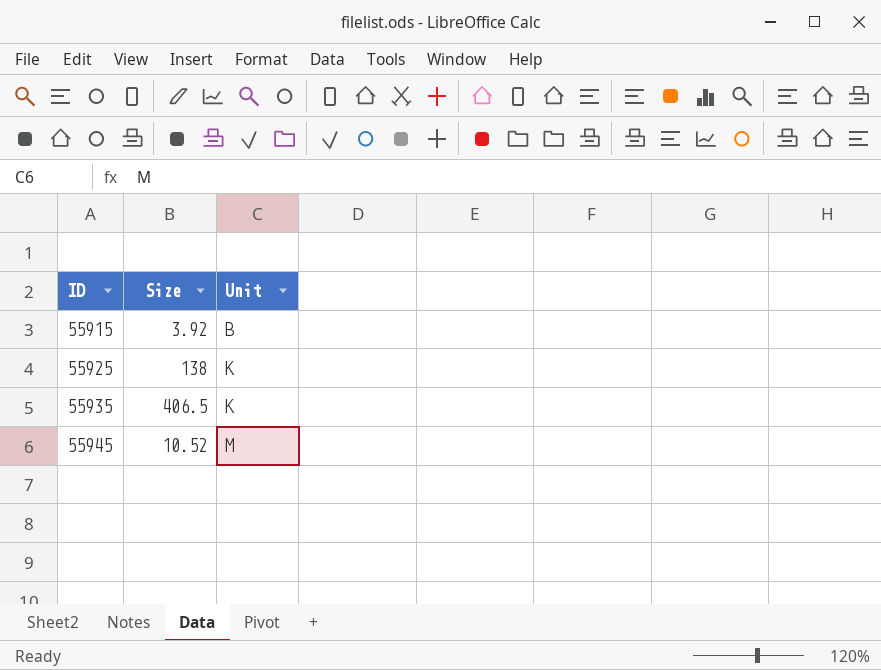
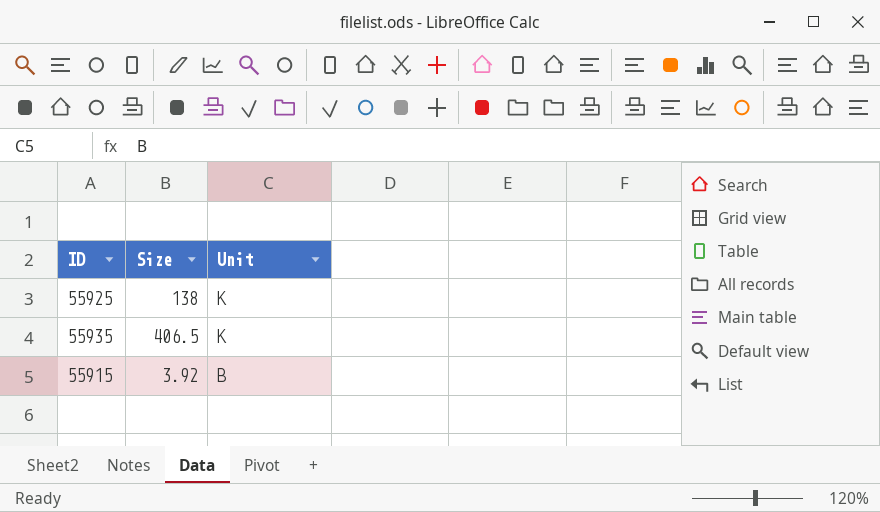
row order: ID ascending -> Unit descending
row 55945: 10.52 | M -> none

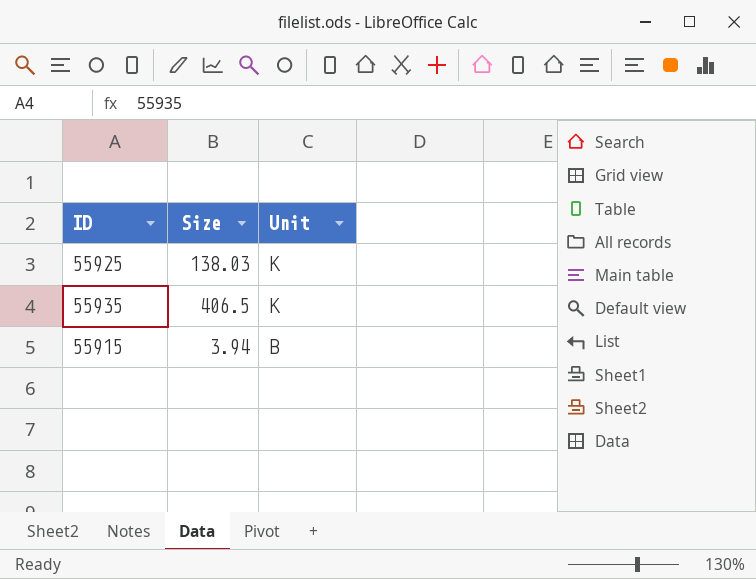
55925 | Size: 138 -> 138.03
55915 | Size: 3.92 -> 3.94

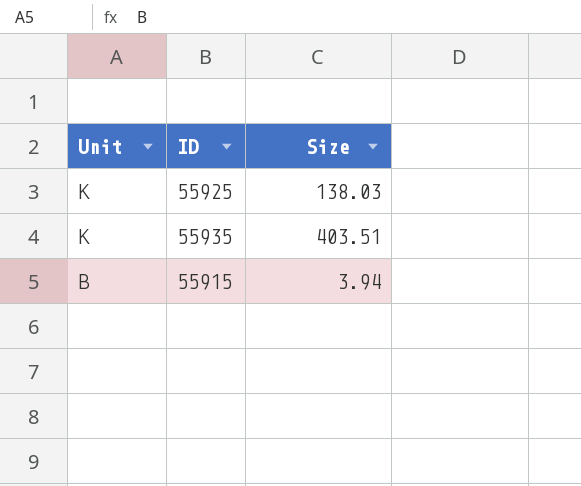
column Unit | position: 3 -> 1
55935 | Size: 406.5 -> 403.51

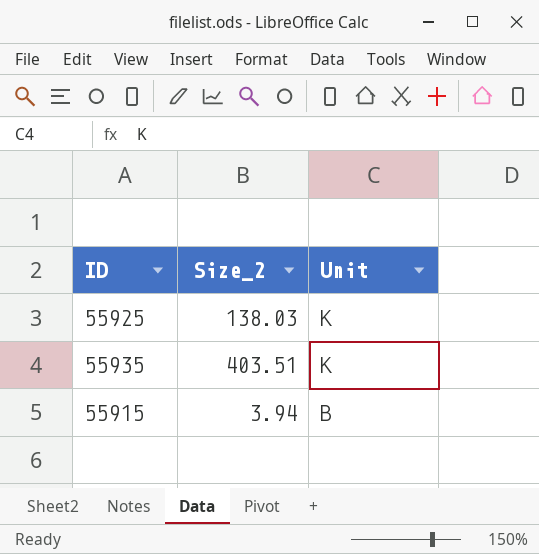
column name: Size -> Size_2
column Unit | position: 1 -> 3

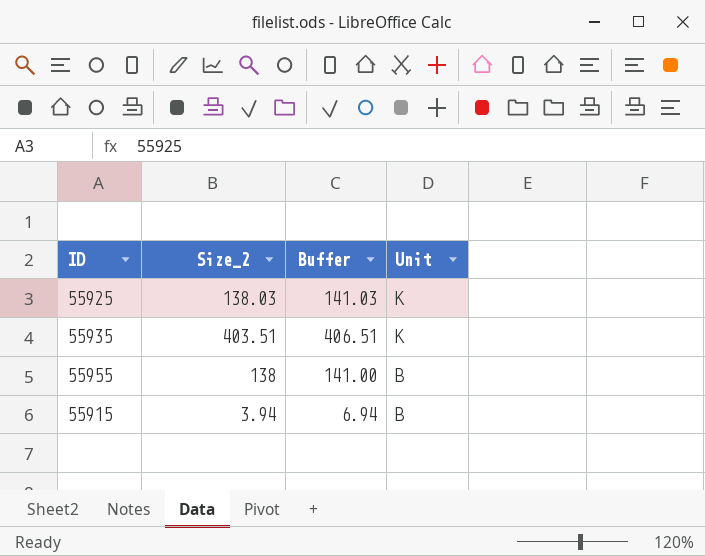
column Buffer | formula: none -> [Size_2] + 3
row 55955: none -> 138 | 141.00 | B

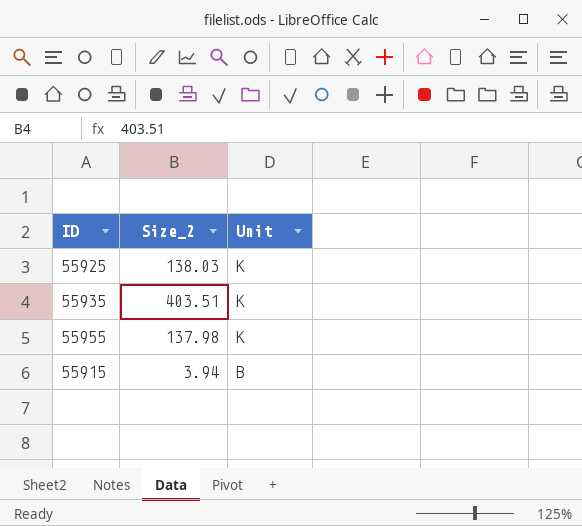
column Buffer | formula: [Size_2] + 3 -> none
55955 | Size_2: 138 -> 137.98
55955 | Unit: B -> K

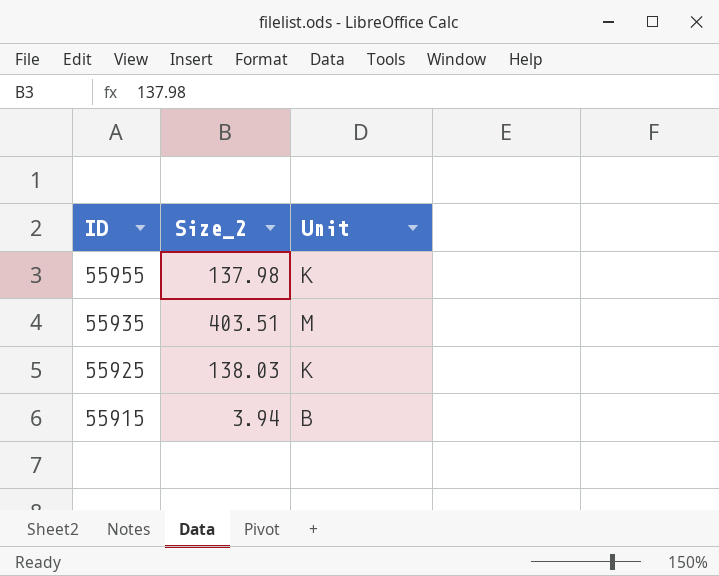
row order: Unit descending -> ID descending
55935 | Unit: K -> M

